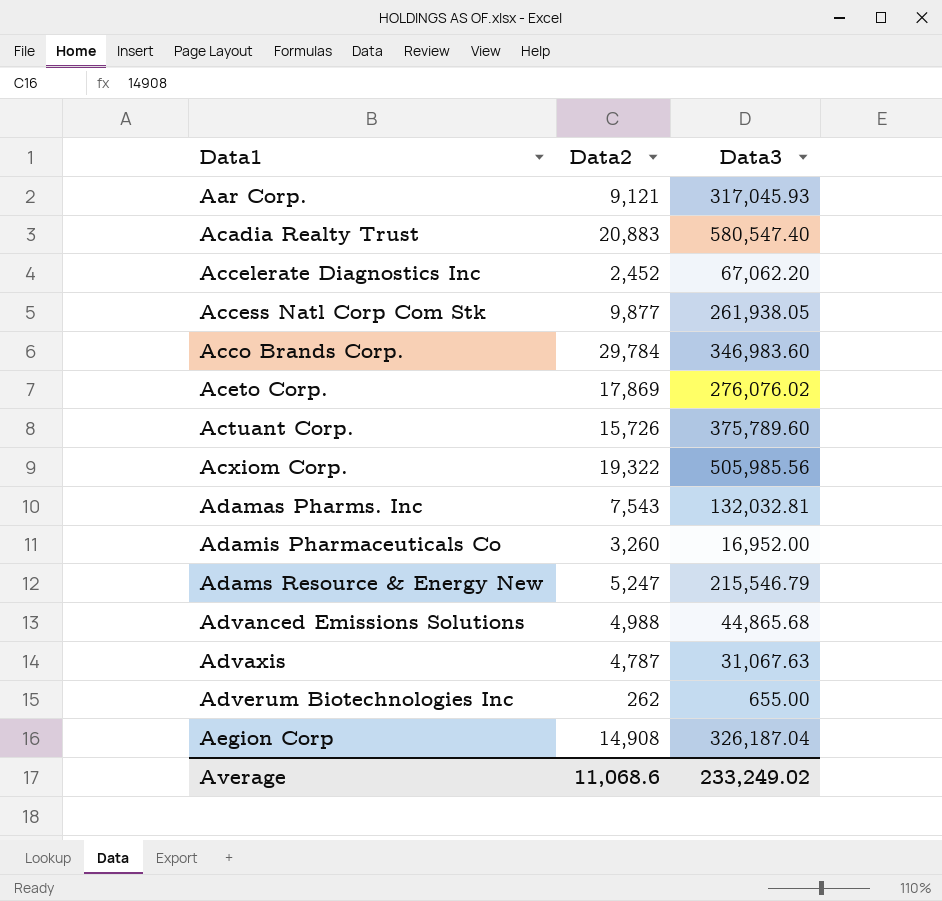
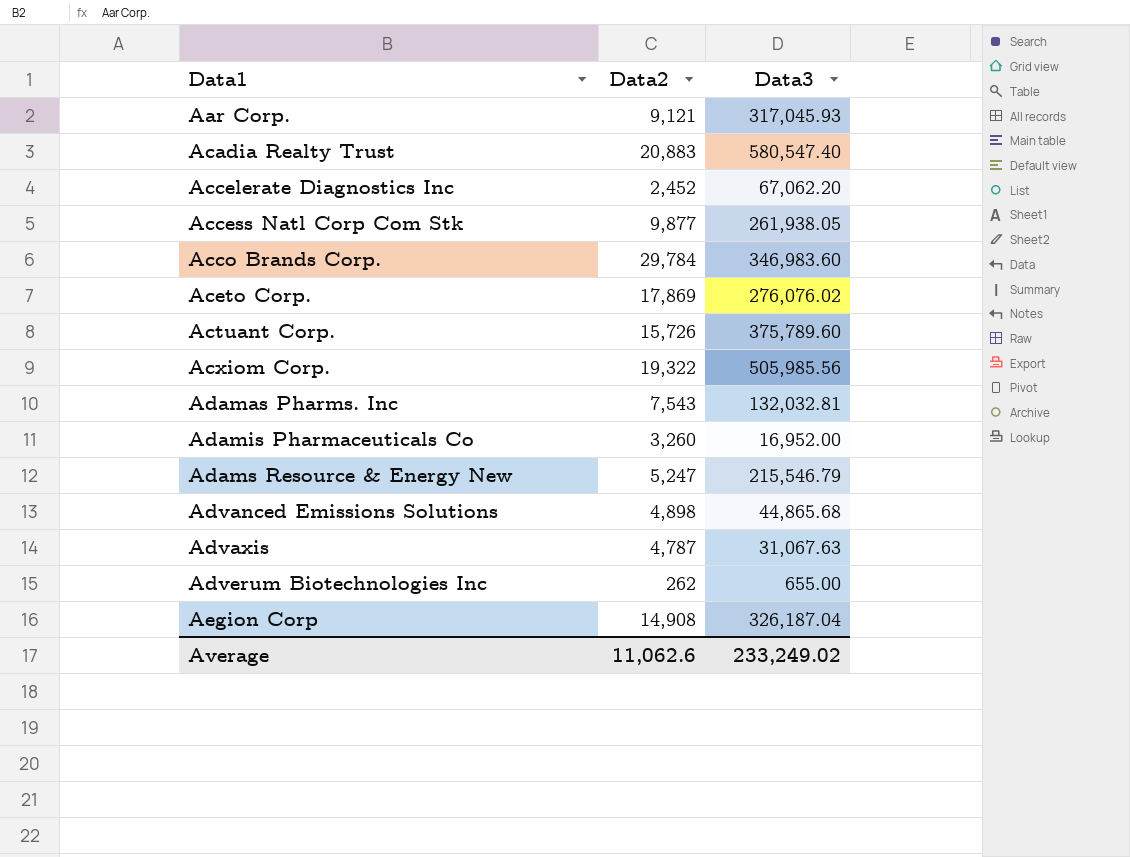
Advanced Emissions Solutions | Data2: 4,988 -> 4,898
Average | Data2: 11,068.6 -> 11,062.6

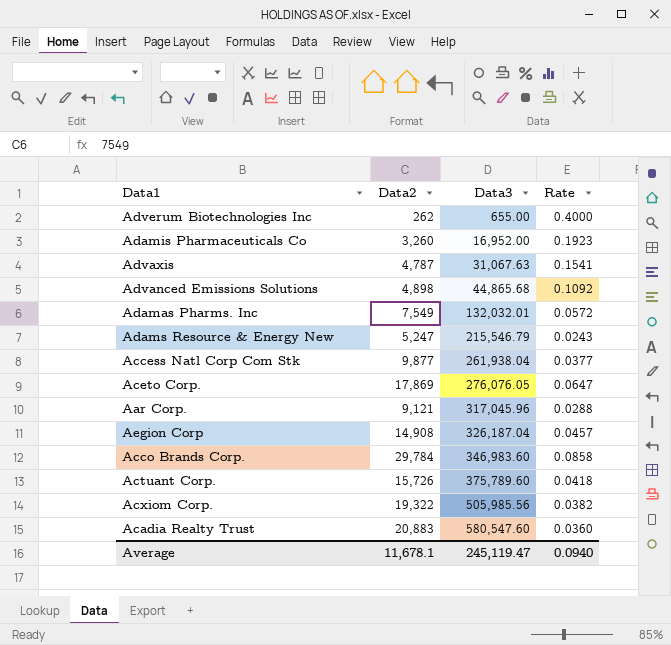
row order: Data1 ascending -> Data3 ascending
column Rate | formula: none -> [Data2] / [Data3]
row Accelerate Diagnostics Inc: 2,452 | 67,062.20 -> none
Adamas Pharms. Inc | Data2: 7,543 -> 7,549
Adamas Pharms. Inc | Data3: 132,032.81 -> 132,032.01
Access Natl Corp Com Stk | Data3: 261,938.05 -> 261,938.04
Aceto Corp. | Data3: 276,076.02 -> 276,076.05
Aar Corp. | Data3: 317,045.93 -> 317,045.96
Acadia Realty Trust | Data3: 580,547.40 -> 580,547.60
Average | Data2: 11,062.6 -> 11,678.1
Average | Data3: 233,249.02 -> 245,119.47

